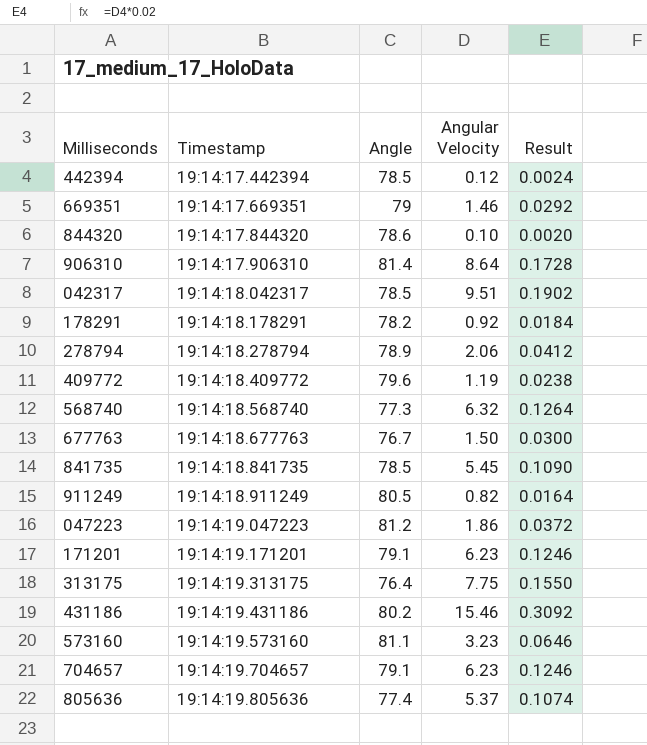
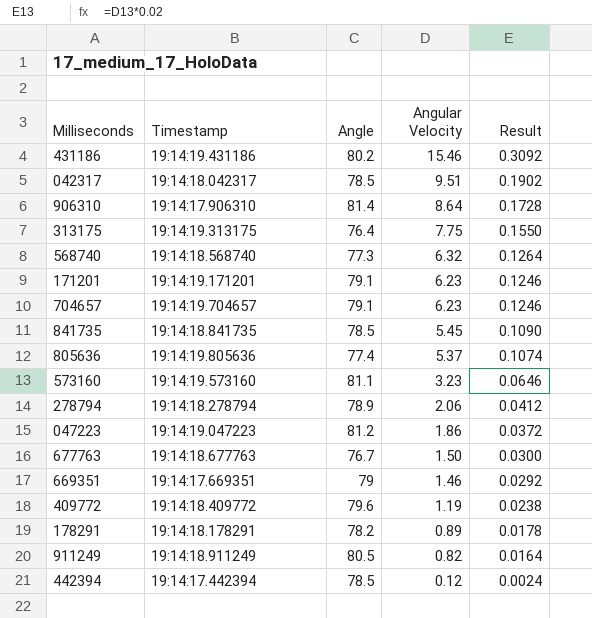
row order: Timestamp ascending -> Angular Velocity descending
row 844320: 19:14:17.844320 | 78.6 | 0.10 | 0.0020 -> none
178291 | Angular Velocity: 0.92 -> 0.89
178291 | Result: 0.0184 -> 0.0178

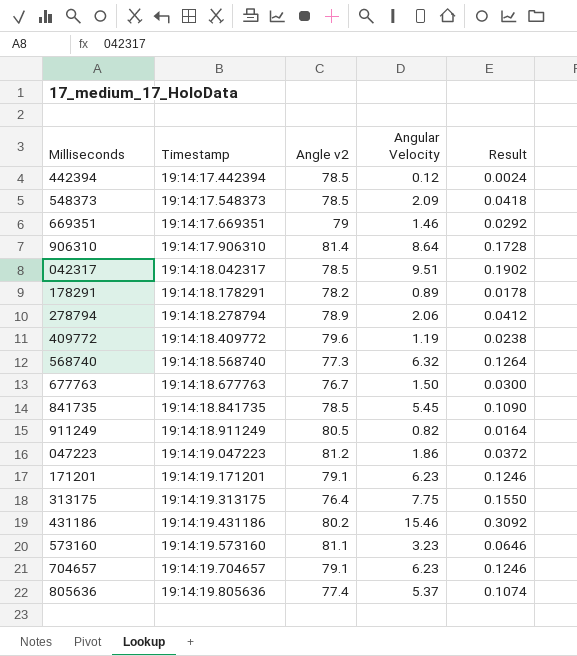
row order: Angular Velocity descending -> Timestamp ascending
column name: Angle -> Angle v2
row 548373: none -> 19:14:17.548373 | 78.5 | 2.09 | 0.0418

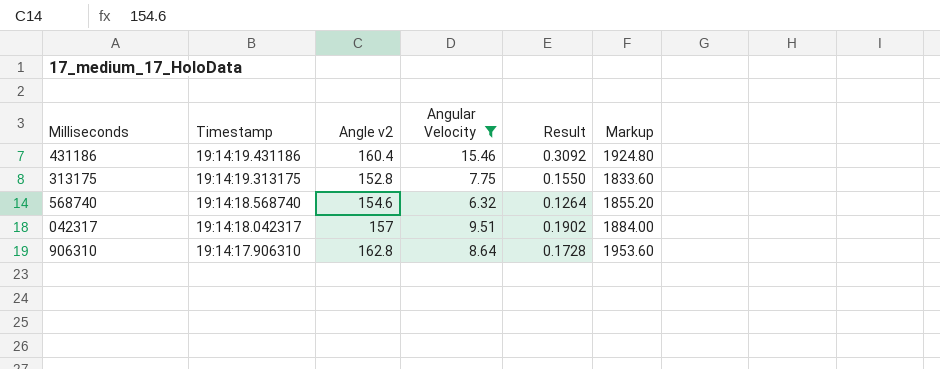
filter: none -> Angular Velocity >= 6.32
row order: Timestamp ascending -> Timestamp descending
column Markup | formula: none -> [Angle v2] * 12
431186 | Angle v2: 80.2 -> 160.4
313175 | Angle v2: 76.4 -> 152.8
568740 | Angle v2: 77.3 -> 154.6
042317 | Angle v2: 78.5 -> 157
906310 | Angle v2: 81.4 -> 162.8

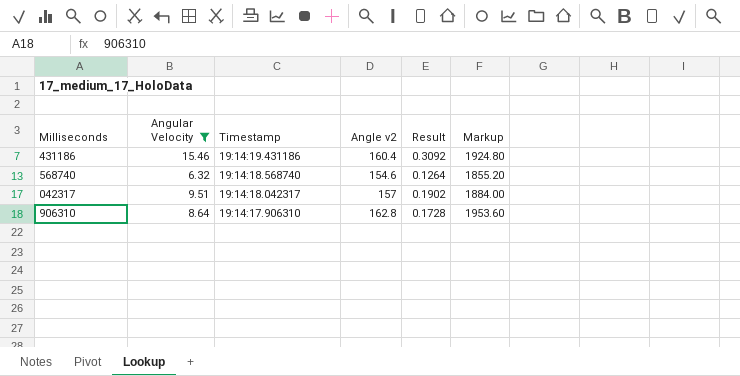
column Angular Velocity | position: 4 -> 2
row 313175: 19:14:19.313175 | 152.8 | 7.75 | 0.1550 | 1833.60 -> none

